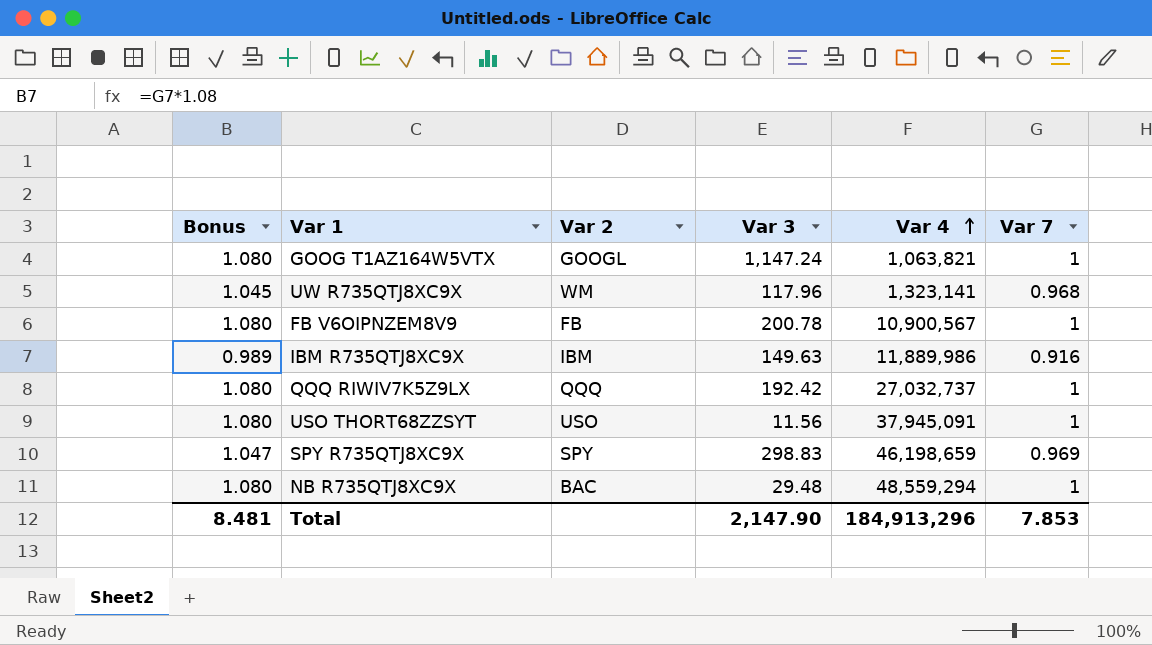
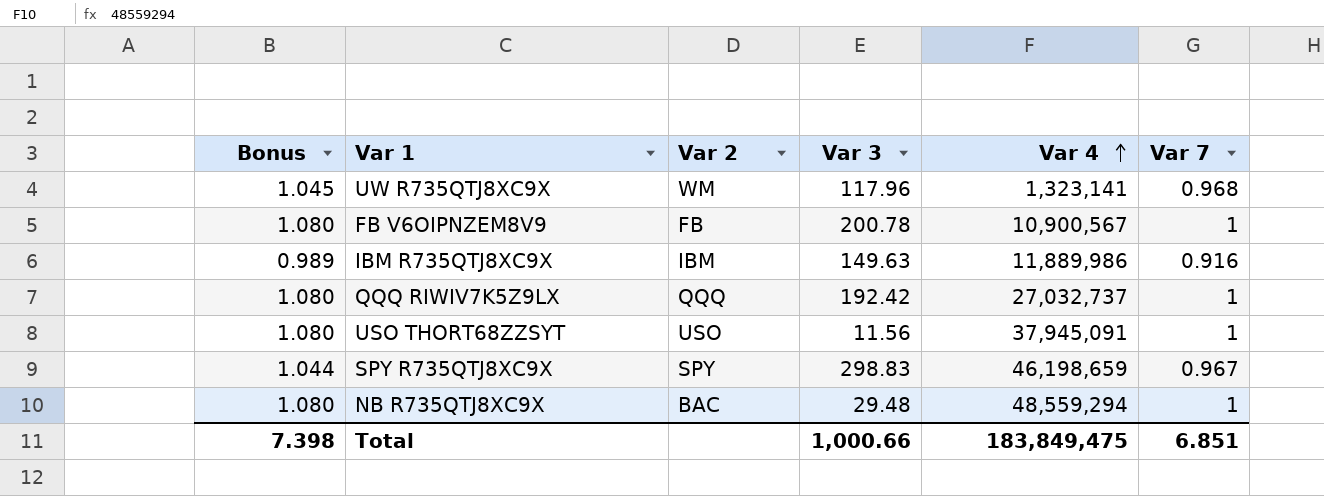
row GOOG T1AZ164W5VTX: 1.080 | GOOGL | 1,147.24 | 1,063,821 | 1 -> none
SPY R735QTJ8XC9X | Bonus: 1.047 -> 1.044
SPY R735QTJ8XC9X | Var 7: 0.969 -> 0.967
Total | Bonus: 8.481 -> 7.398
Total | Var 3: 2,147.90 -> 1,000.66
Total | Var 4: 184,913,296 -> 183,849,475
Total | Var 7: 7.853 -> 6.851

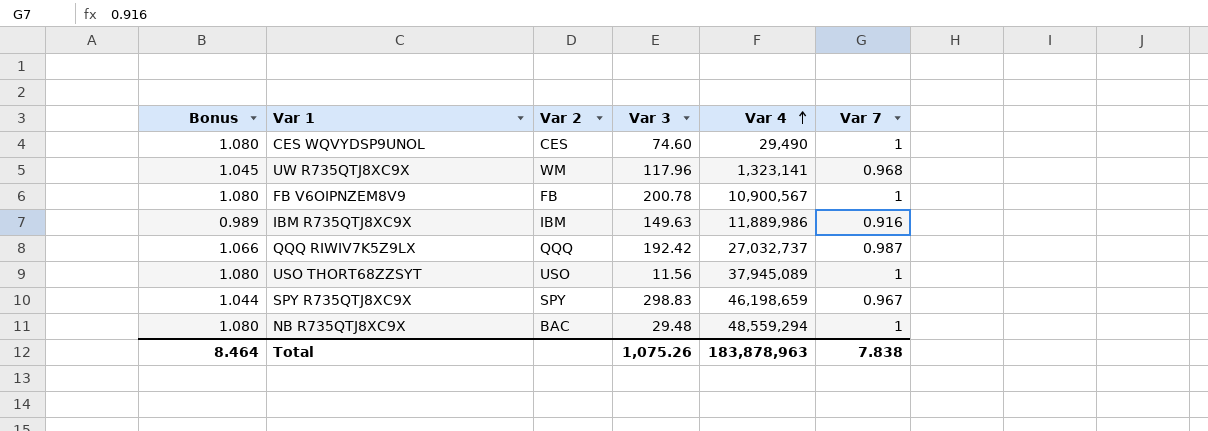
row CES WQVYDSP9UNOL: none -> 1.080 | CES | 74.60 | 29,490 | 1
QQQ RIWIV7K5Z9LX | Bonus: 1.080 -> 1.066
QQQ RIWIV7K5Z9LX | Var 7: 1 -> 0.987
USO THORT68ZZSYT | Var 4: 37,945,091 -> 37,945,089
Total | Bonus: 7.398 -> 8.464
Total | Var 3: 1,000.66 -> 1,075.26
Total | Var 4: 183,849,475 -> 183,878,963
Total | Var 7: 6.851 -> 7.838

